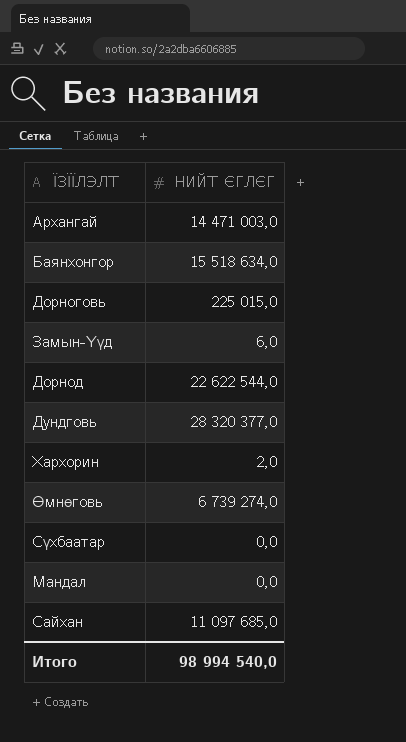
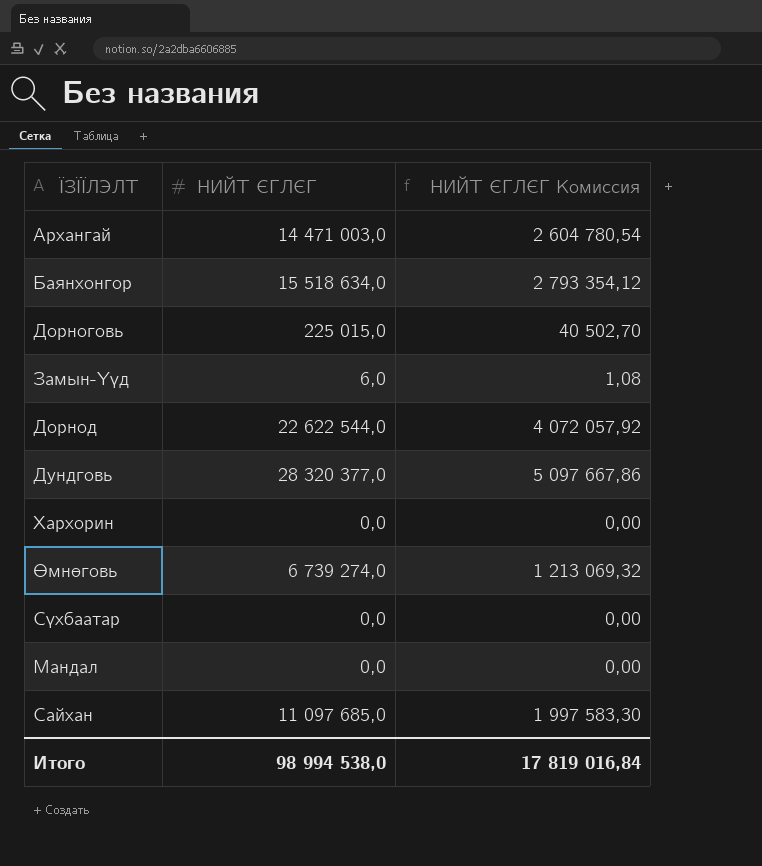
column НИЙТ ЄГЛЄГ Комиссия | formula: none -> [НИЙТ ЄГЛЄГ] * 0,18
Хархорин | НИЙТ ЄГЛЄГ: 2,0 -> 0,0
Итого | НИЙТ ЄГЛЄГ: 98 994 540,0 -> 98 994 538,0

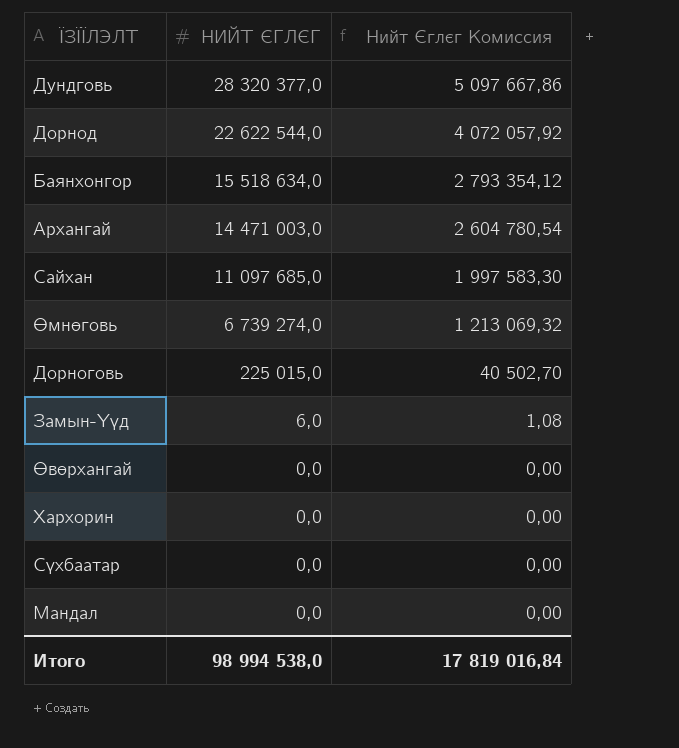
row order: none -> НИЙТ ЄГЛЄГ descending
column name: НИЙТ ЄГЛЄГ Комиссия -> Нийт Єглєг Комиссия
row Өвөрхангай: none -> 0,0 | 0,00

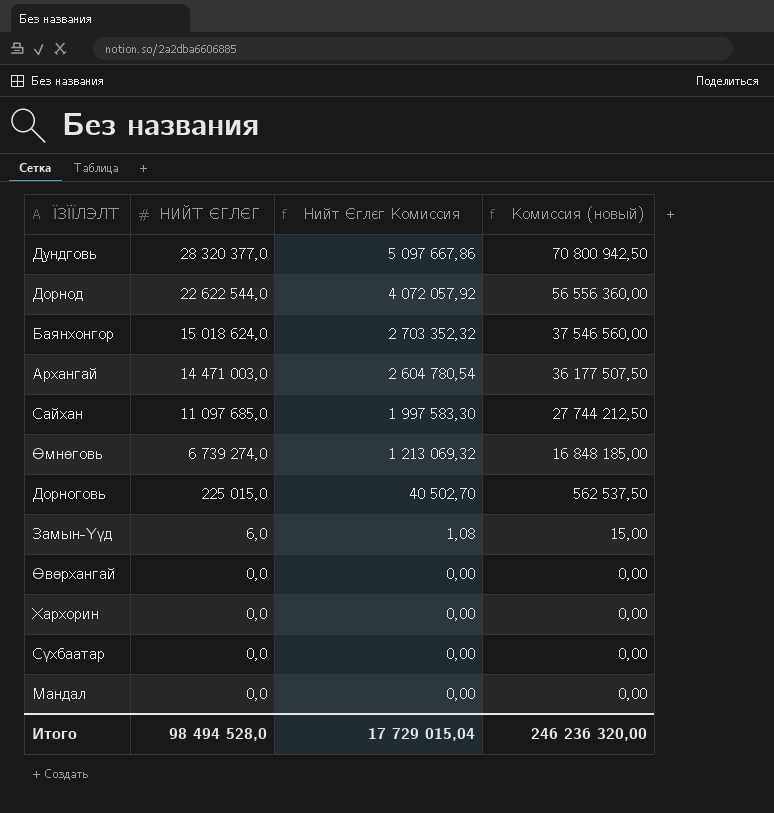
column Комиссия (новый) | formula: none -> [НИЙТ ЄГЛЄГ] * 2,5
Баянхонгор | НИЙТ ЄГЛЄГ: 15 518 634,0 -> 15 018 624,0
Баянхонгор | Нийт Єглєг Комиссия: 2 793 354,12 -> 2 703 352,32
Итого | НИЙТ ЄГЛЄГ: 98 994 538,0 -> 98 494 528,0
Итого | Нийт Єглєг Комиссия: 17 819 016,84 -> 17 729 015,04

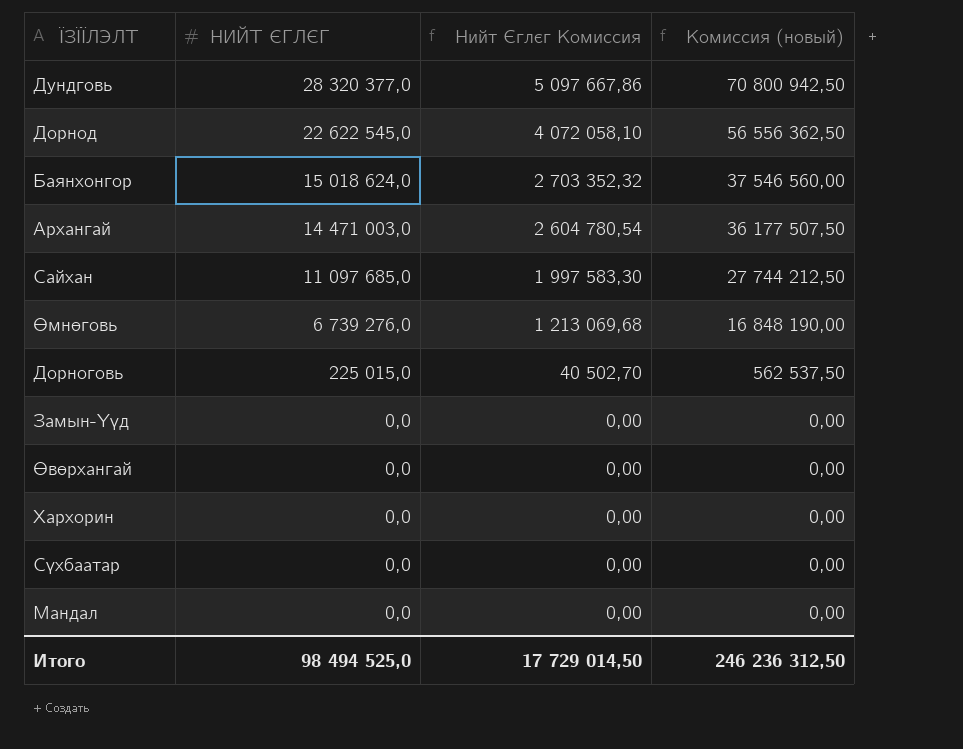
Дорнод | НИЙТ ЄГЛЄГ: 22 622 544,0 -> 22 622 545,0
Дорнод | Нийт Єглєг Комиссия: 4 072 057,92 -> 4 072 058,10
Дорнод | Комиссия (новый): 56 556 360,00 -> 56 556 362,50
Өмнөговь | НИЙТ ЄГЛЄГ: 6 739 274,0 -> 6 739 276,0
Өмнөговь | Нийт Єглєг Комиссия: 1 213 069,32 -> 1 213 069,68
Өмнөговь | Комиссия (новый): 16 848 185,00 -> 16 848 190,00
Замын-Үүд | НИЙТ ЄГЛЄГ: 6,0 -> 0,0
Замын-Үүд | Нийт Єглєг Комиссия: 1,08 -> 0,00
Замын-Үүд | Комиссия (новый): 15,00 -> 0,00
Итого | НИЙТ ЄГЛЄГ: 98 494 528,0 -> 98 494 525,0
Итого | Нийт Єглєг Комиссия: 17 729 015,04 -> 17 729 014,50
Итого | Комиссия (новый): 246 236 320,00 -> 246 236 312,50

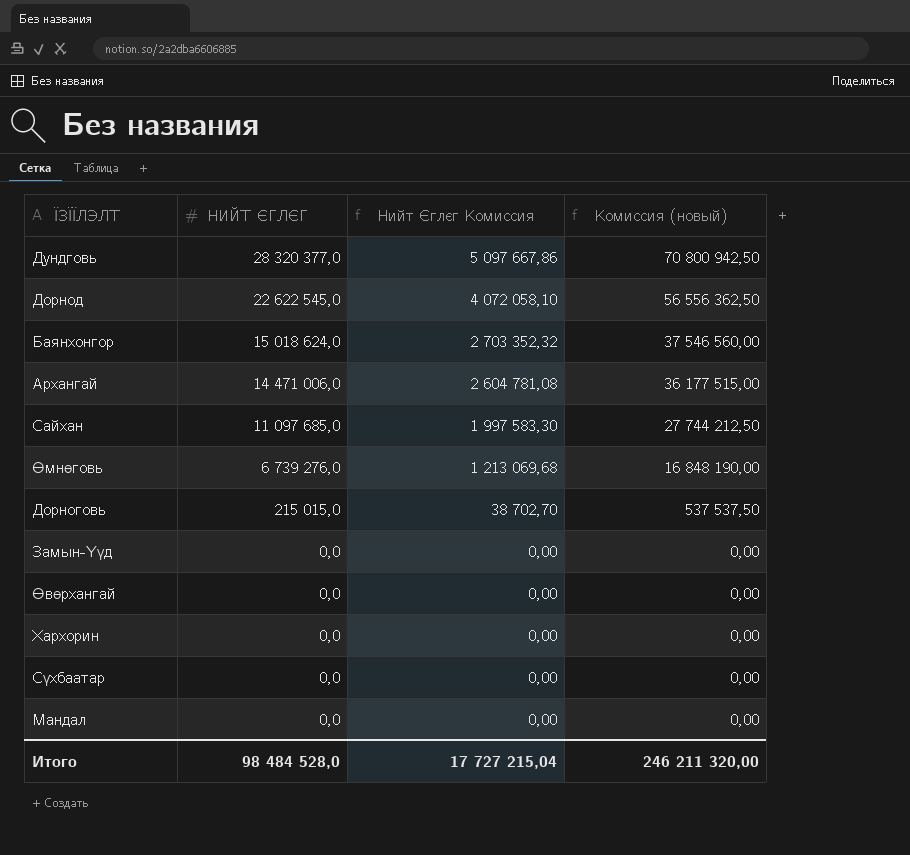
Архангай | НИЙТ ЄГЛЄГ: 14 471 003,0 -> 14 471 006,0
Архангай | Нийт Єглєг Комиссия: 2 604 780,54 -> 2 604 781,08
Архангай | Комиссия (новый): 36 177 507,50 -> 36 177 515,00
Дорноговь | НИЙТ ЄГЛЄГ: 225 015,0 -> 215 015,0
Дорноговь | Нийт Єглєг Комиссия: 40 502,70 -> 38 702,70
Дорноговь | Комиссия (новый): 562 537,50 -> 537 537,50
Итого | НИЙТ ЄГЛЄГ: 98 494 525,0 -> 98 484 528,0
Итого | Нийт Єглєг Комиссия: 17 729 014,50 -> 17 727 215,04
Итого | Комиссия (новый): 246 236 312,50 -> 246 211 320,00

